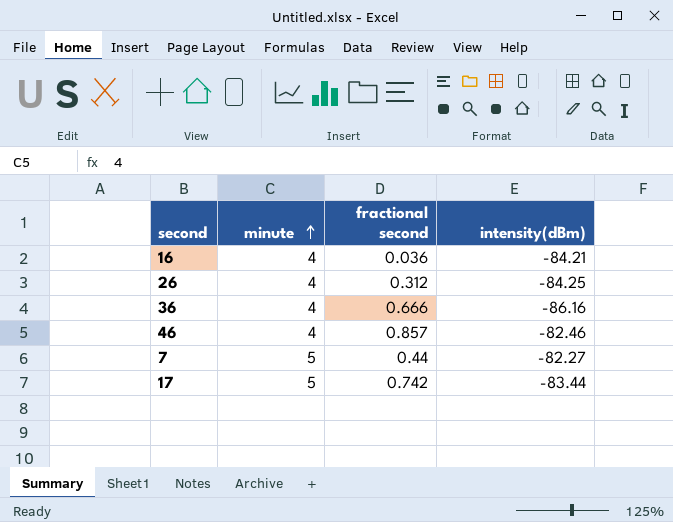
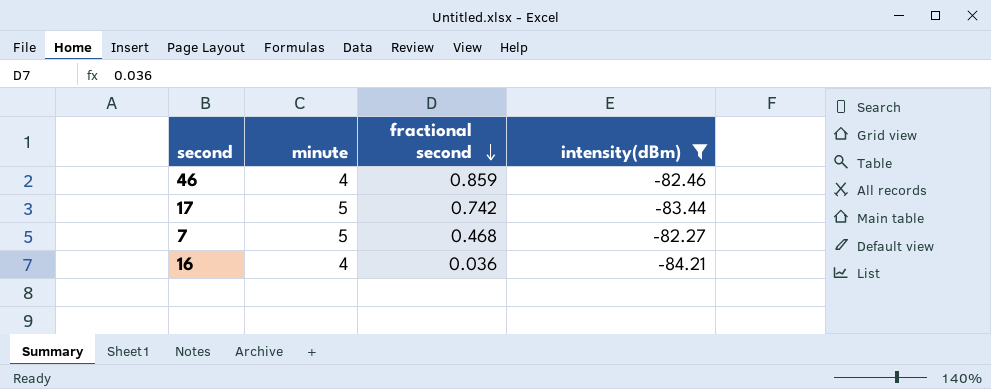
filter: none -> intensity(dBm) >= -84.21
row order: minute ascending -> fractional second descending
46 | fractional second: 0.857 -> 0.859
7 | fractional second: 0.44 -> 0.468

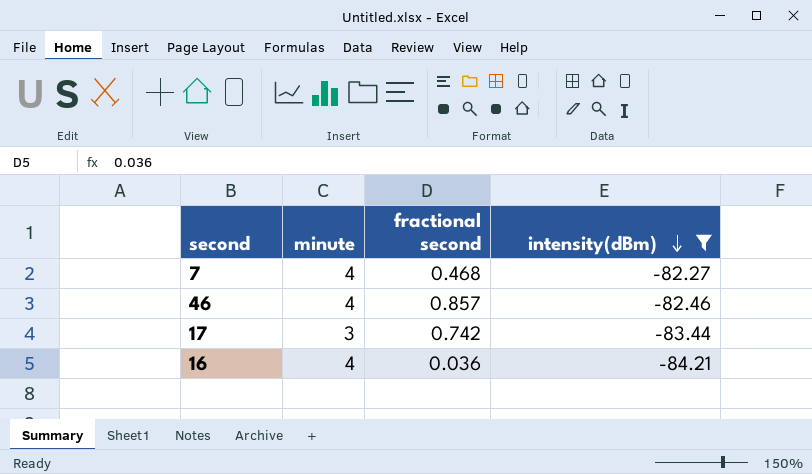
row order: fractional second descending -> intensity(dBm) descending
7 | minute: 5 -> 4
46 | fractional second: 0.859 -> 0.857
17 | minute: 5 -> 3

